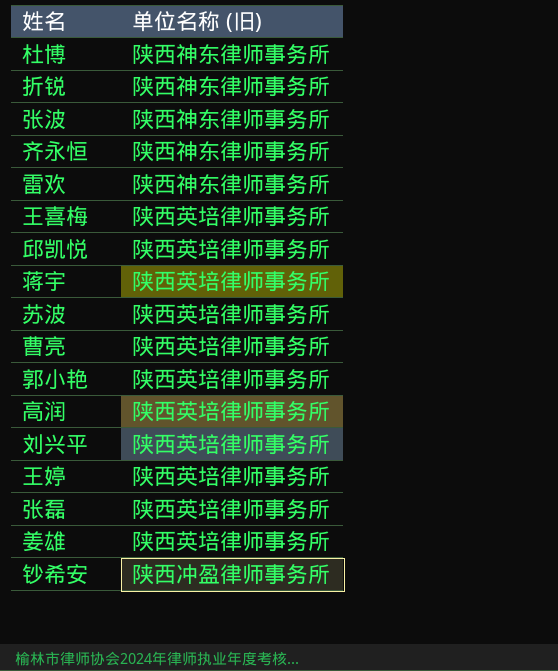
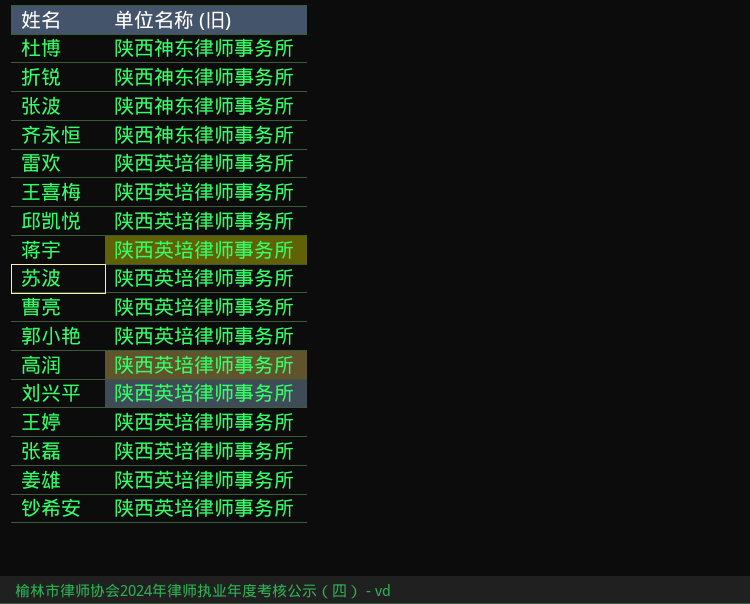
雷欢 | 单位名称 (旧): 陕西神东律师事务所 -> 陕西英培律师事务所
钞希安 | 单位名称 (旧): 陕西冲盈律师事务所 -> 陕西英培律师事务所

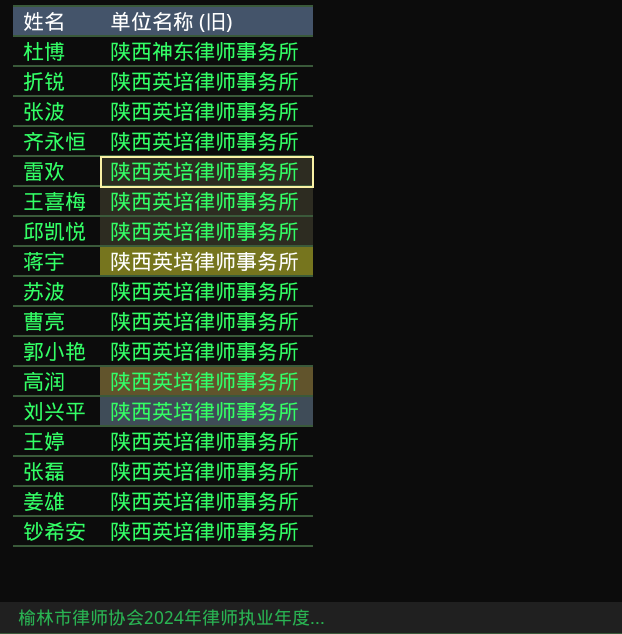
折锐 | 单位名称 (旧): 陕西神东律师事务所 -> 陕西英培律师事务所
张波 | 单位名称 (旧): 陕西神东律师事务所 -> 陕西英培律师事务所
齐永恒 | 单位名称 (旧): 陕西神东律师事务所 -> 陕西英培律师事务所

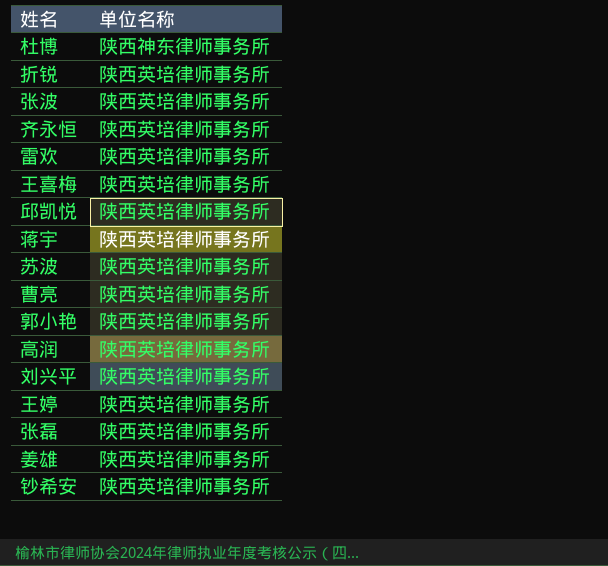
column name: 单位名称 (旧) -> 单位名称

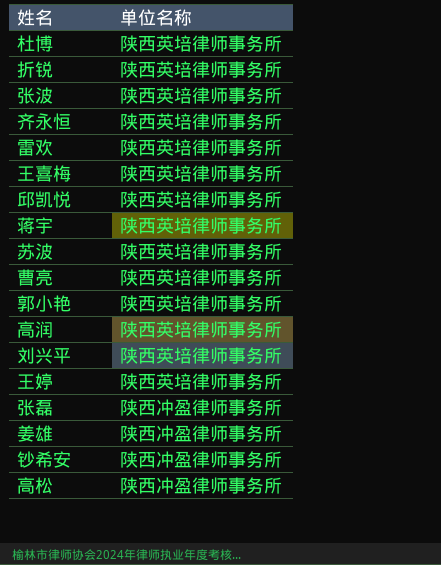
杜博 | 单位名称: 陕西神东律师事务所 -> 陕西英培律师事务所
张磊 | 单位名称: 陕西英培律师事务所 -> 陕西冲盈律师事务所
姜雄 | 单位名称: 陕西英培律师事务所 -> 陕西冲盈律师事务所
钞希安 | 单位名称: 陕西英培律师事务所 -> 陕西冲盈律师事务所
row 高松: none -> 陕西冲盈律师事务所

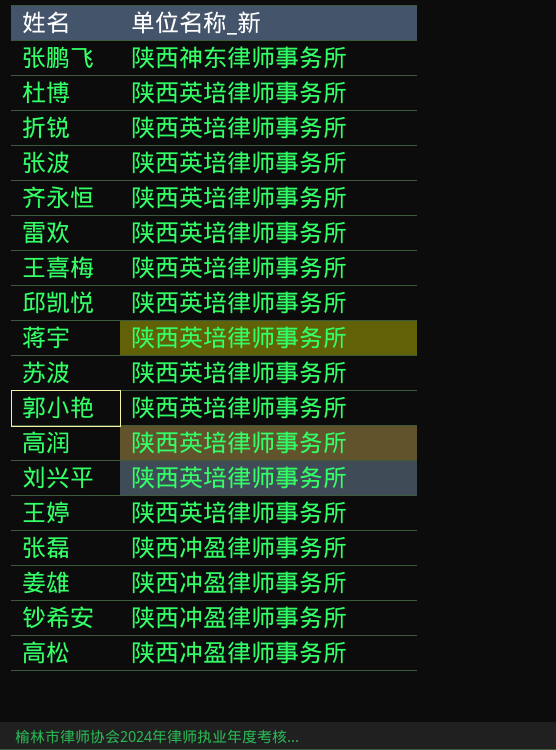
column name: 单位名称 -> 单位名称_新
row 曹亮: 陕西英培律师事务所 -> none
row 张鹏飞: none -> 陕西神东律师事务所

